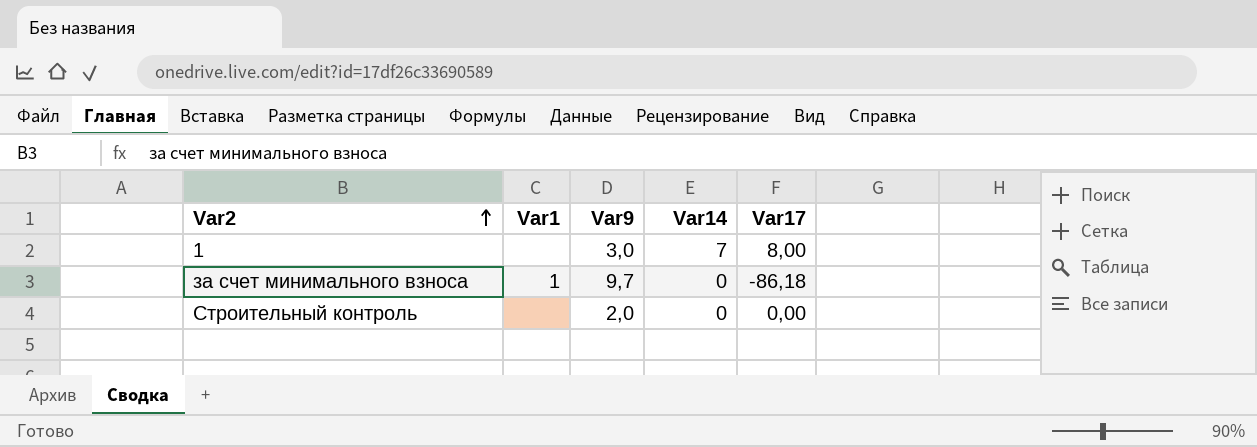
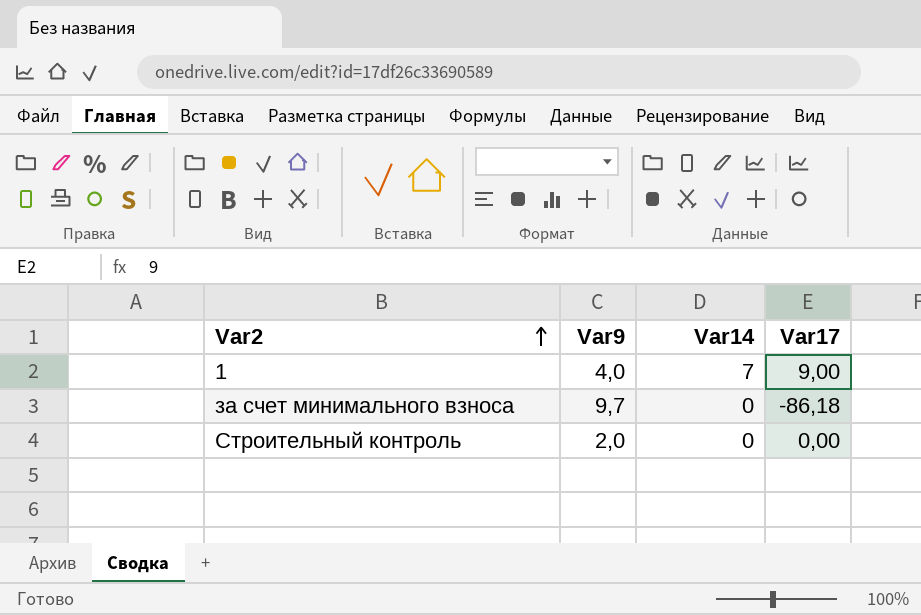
column Var1 | position: 2 -> none
1 | Var9: 3,0 -> 4,0
1 | Var17: 8,00 -> 9,00

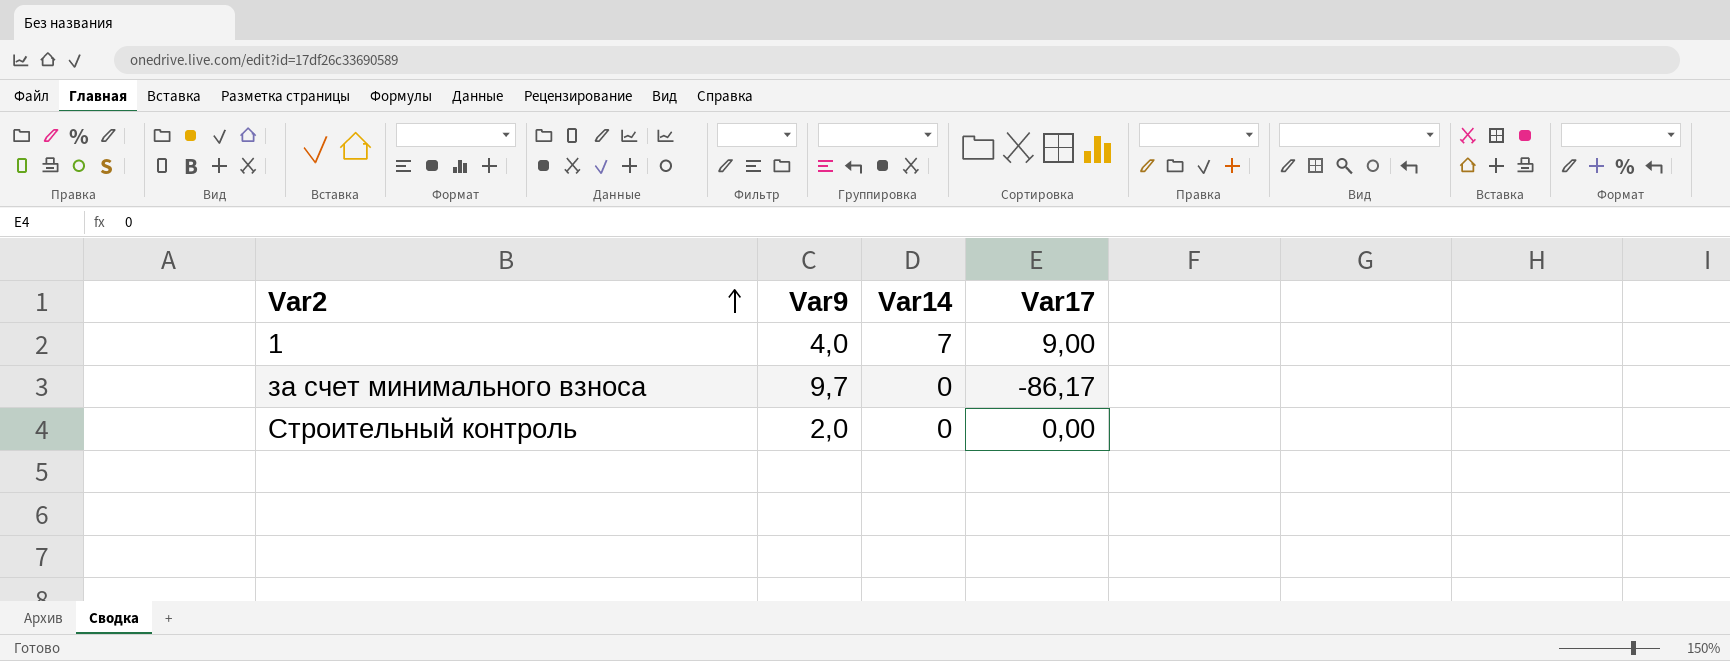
за счет минимального взноса | Var17: -86,18 -> -86,17

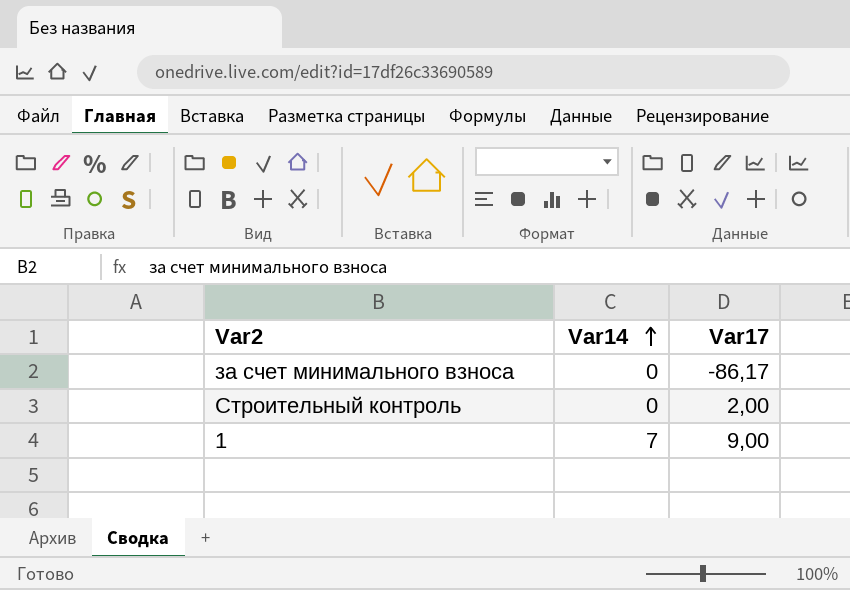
row order: Var2 ascending -> Var14 ascending
column Var9 | position: 2 -> none
Строительный контроль | Var17: 0,00 -> 2,00

